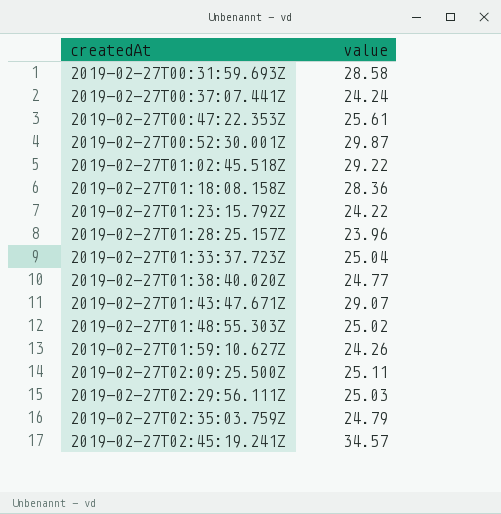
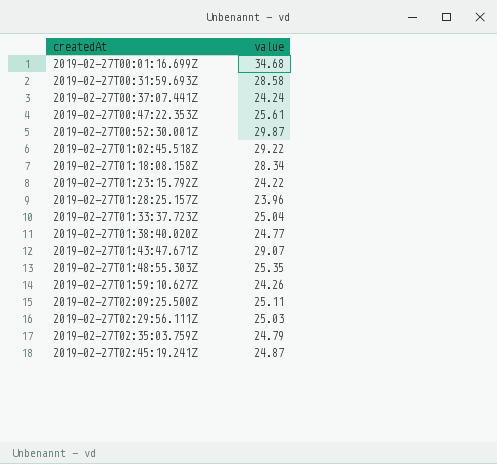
row 2019-02-27T00:01:16.699Z: none -> 34.68
2019-02-27T01:18:08.158Z | value: 28.36 -> 28.34
2019-02-27T01:48:55.303Z | value: 25.02 -> 25.35
2019-02-27T02:45:19.241Z | value: 34.57 -> 24.87

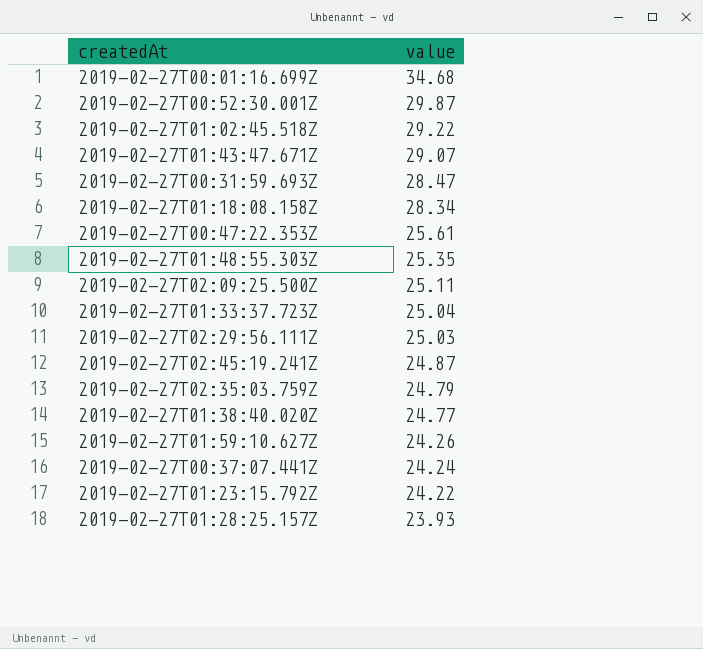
row order: createdAt ascending -> value descending
2019-02-27T00:31:59.693Z | value: 28.58 -> 28.47
2019-02-27T01:28:25.157Z | value: 23.96 -> 23.93

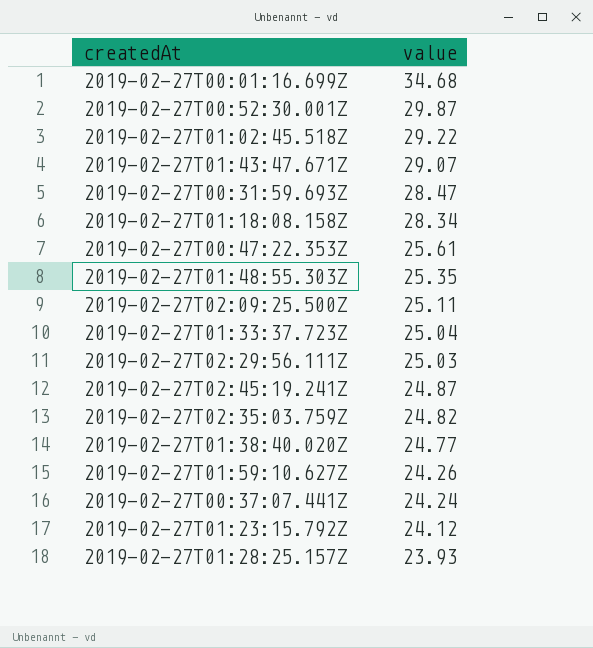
2019-02-27T02:35:03.759Z | value: 24.79 -> 24.82
2019-02-27T01:23:15.792Z | value: 24.22 -> 24.12

